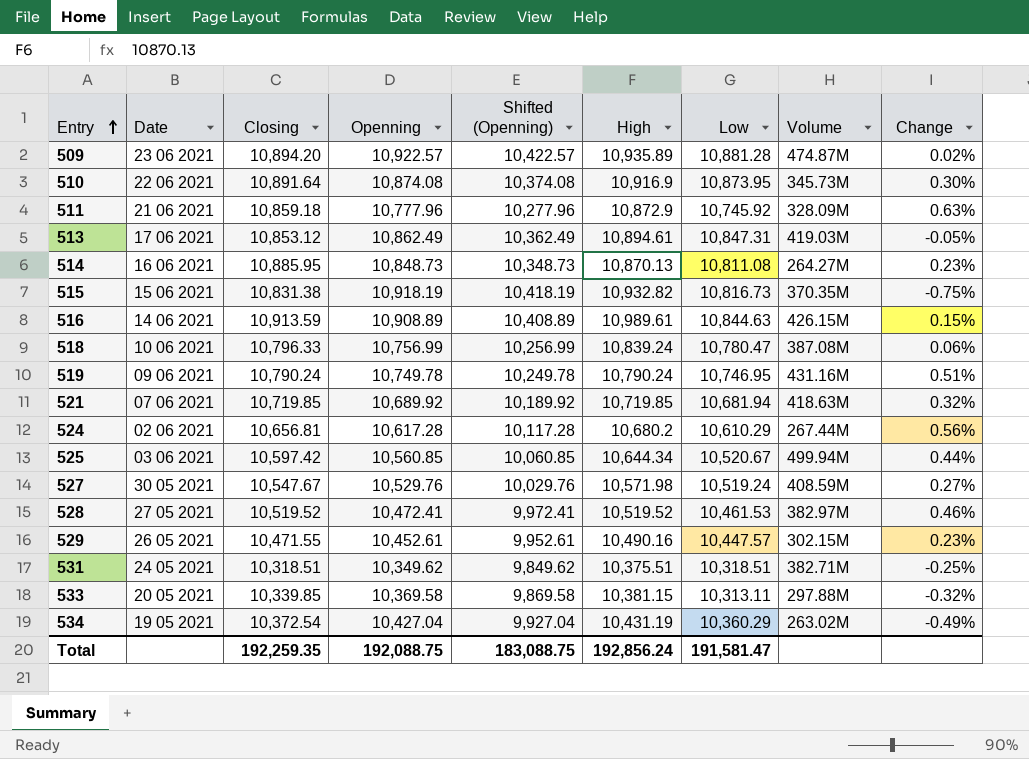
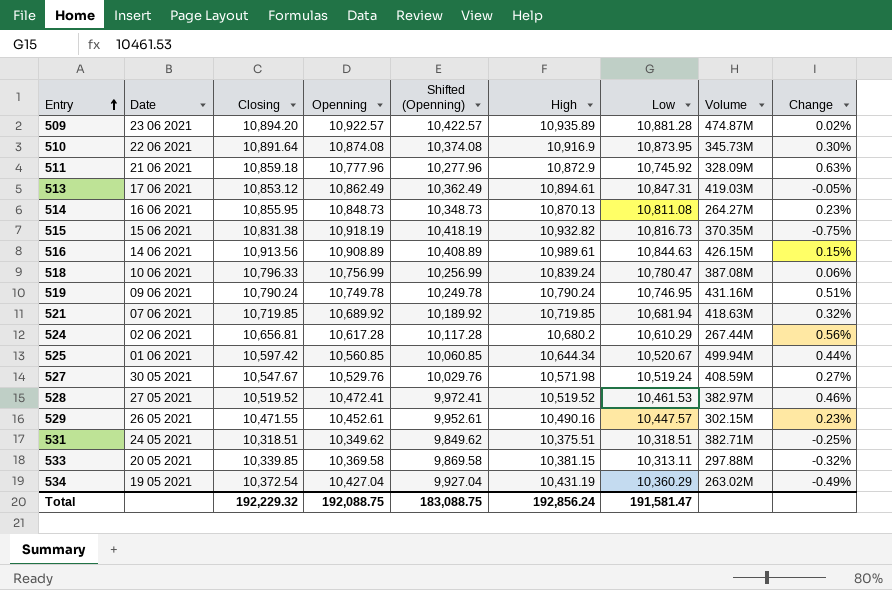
514 | Closing: 10,885.95 -> 10,855.95
516 | Closing: 10,913.59 -> 10,913.56
525 | Date: 03 06 2021 -> 01 06 2021
Total | Closing: 192,259.35 -> 192,229.32

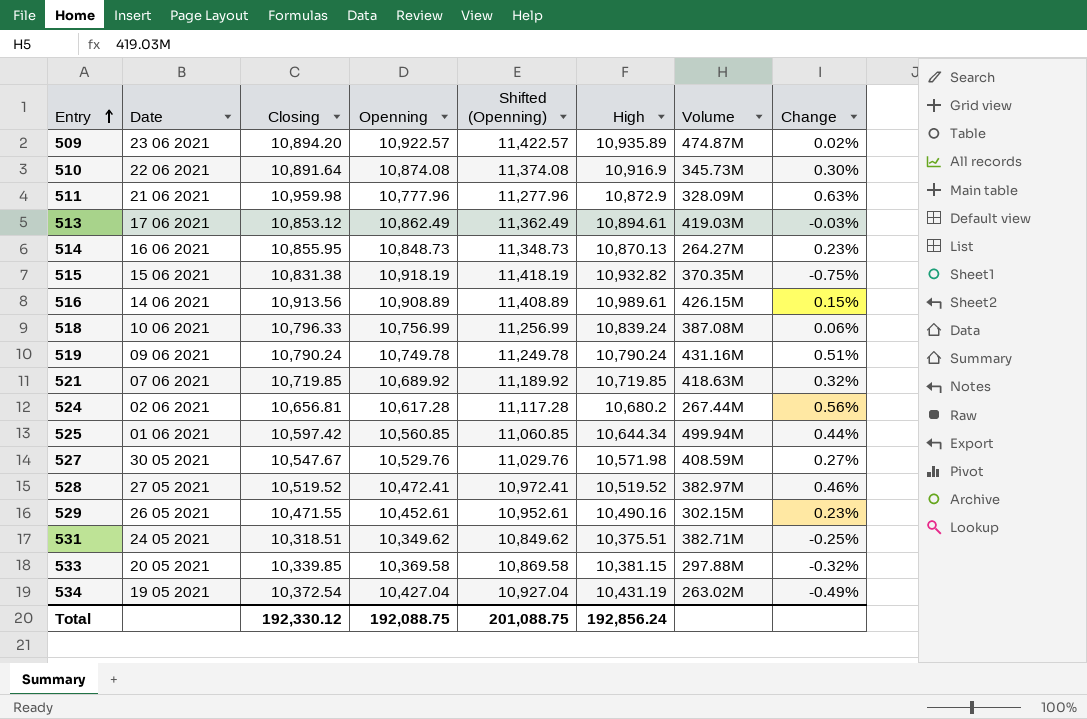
column Low | position: 7 -> none
column Shifted (Openning) | formula: [Openning] - 500 -> [Openning] + 500
511 | Closing: 10,859.18 -> 10,959.98
513 | Change: -0.05% -> -0.03%
Total | Closing: 192,229.32 -> 192,330.12
Total | Shifted (Openning): 183,088.75 -> 201,088.75

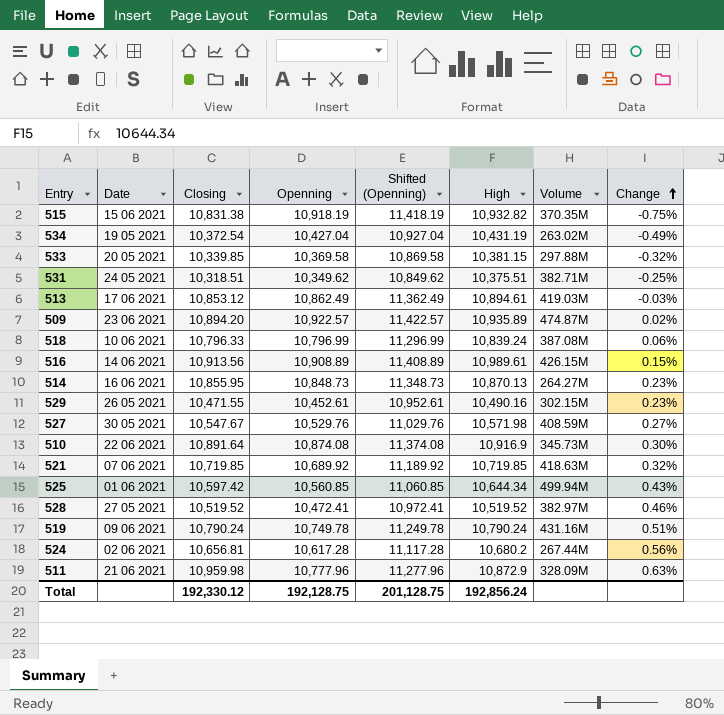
row order: Entry ascending -> Change ascending
518 | Openning: 10,756.99 -> 10,796.99
518 | Shifted (Openning): 11,256.99 -> 11,296.99
525 | Change: 0.44% -> 0.43%
Total | Openning: 192,088.75 -> 192,128.75
Total | Shifted (Openning): 201,088.75 -> 201,128.75

